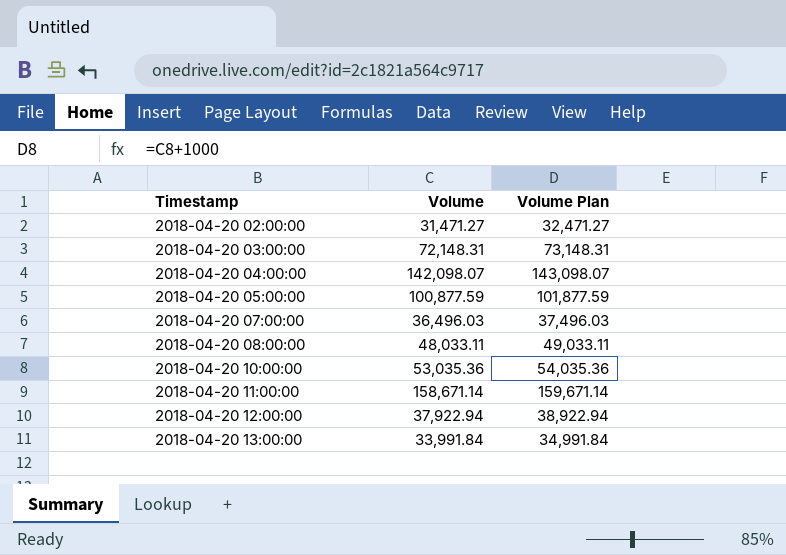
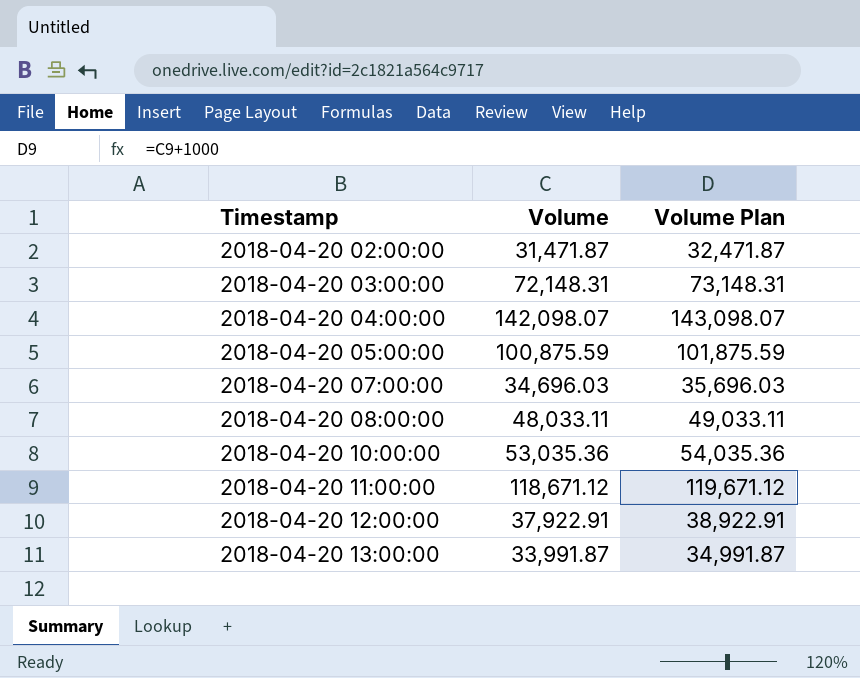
2018-04-20 02:00:00 | Volume: 31,471.27 -> 31,471.87
2018-04-20 02:00:00 | Volume Plan: 32,471.27 -> 32,471.87
2018-04-20 05:00:00 | Volume: 100,877.59 -> 100,875.59
2018-04-20 05:00:00 | Volume Plan: 101,877.59 -> 101,875.59
2018-04-20 07:00:00 | Volume: 36,496.03 -> 34,696.03
2018-04-20 07:00:00 | Volume Plan: 37,496.03 -> 35,696.03
2018-04-20 11:00:00 | Volume: 158,671.14 -> 118,671.12
2018-04-20 11:00:00 | Volume Plan: 159,671.14 -> 119,671.12
2018-04-20 12:00:00 | Volume: 37,922.94 -> 37,922.91
2018-04-20 12:00:00 | Volume Plan: 38,922.94 -> 38,922.91
2018-04-20 13:00:00 | Volume: 33,991.84 -> 33,991.87
2018-04-20 13:00:00 | Volume Plan: 34,991.84 -> 34,991.87

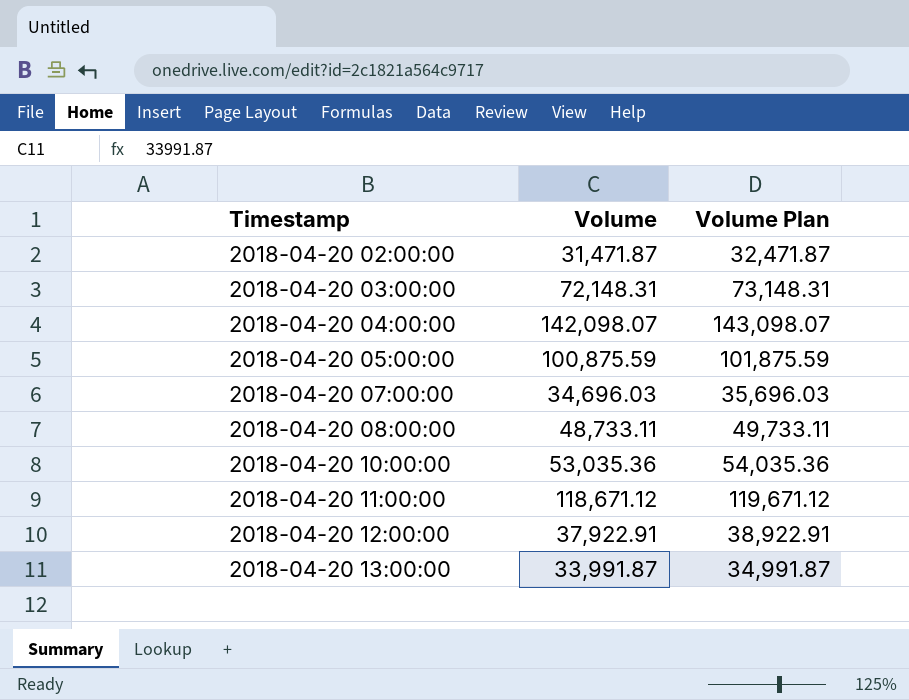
2018-04-20 08:00:00 | Volume: 48,033.11 -> 48,733.11
2018-04-20 08:00:00 | Volume Plan: 49,033.11 -> 49,733.11

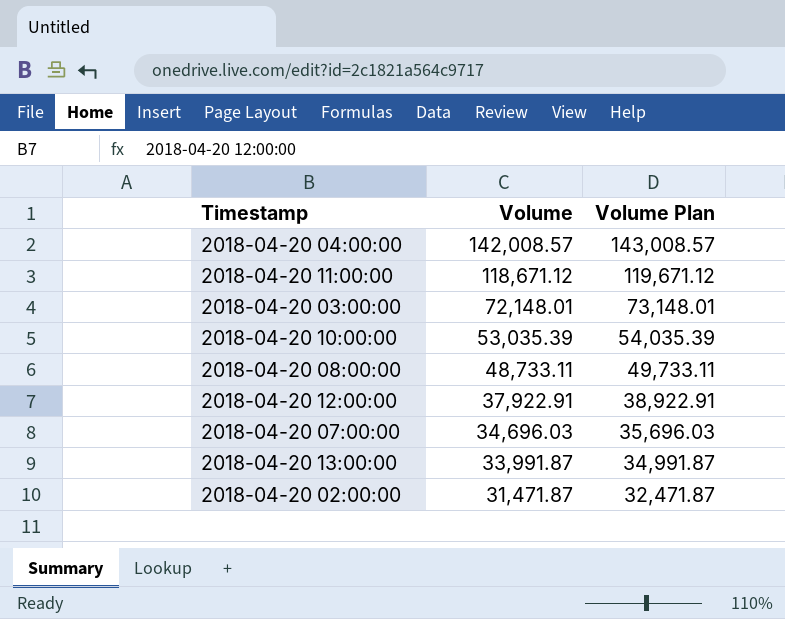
row order: Timestamp ascending -> Volume descending
row 2018-04-20 05:00:00: 100,875.59 | 101,875.59 -> none
2018-04-20 04:00:00 | Volume: 142,098.07 -> 142,008.57
2018-04-20 04:00:00 | Volume Plan: 143,098.07 -> 143,008.57
2018-04-20 03:00:00 | Volume: 72,148.31 -> 72,148.01
2018-04-20 03:00:00 | Volume Plan: 73,148.31 -> 73,148.01
2018-04-20 10:00:00 | Volume: 53,035.36 -> 53,035.39
2018-04-20 10:00:00 | Volume Plan: 54,035.36 -> 54,035.39

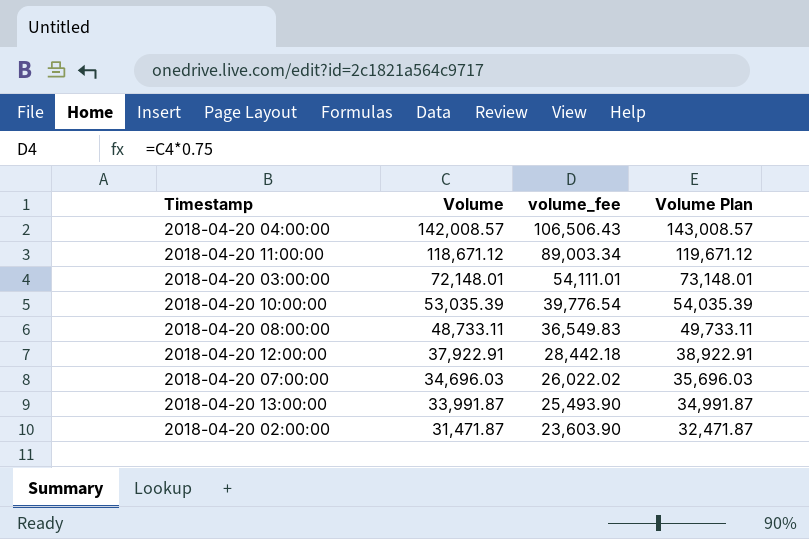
column volume_fee | formula: none -> [Volume] * 0.75

